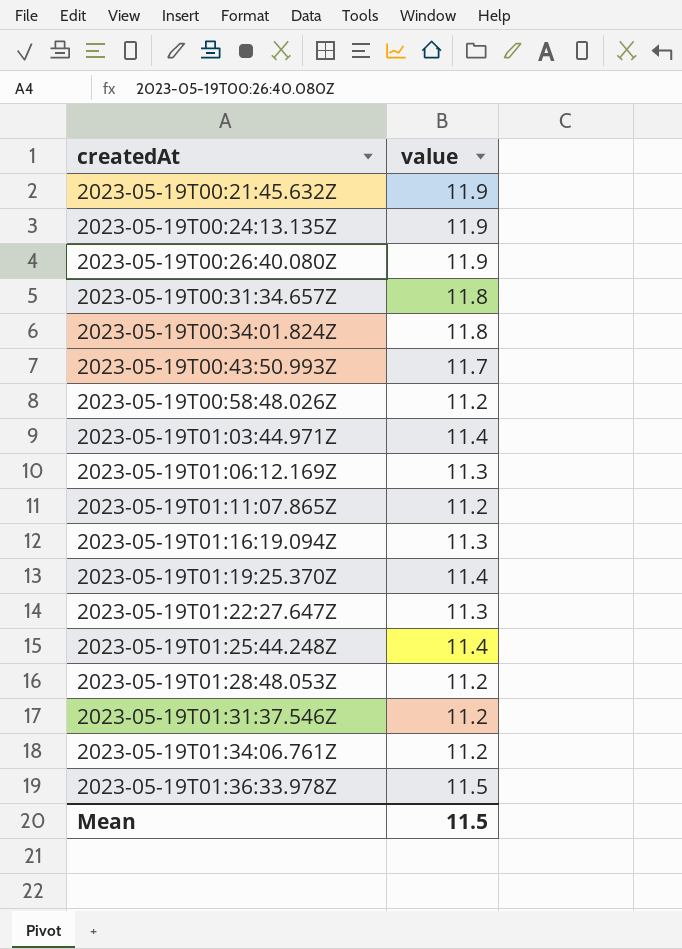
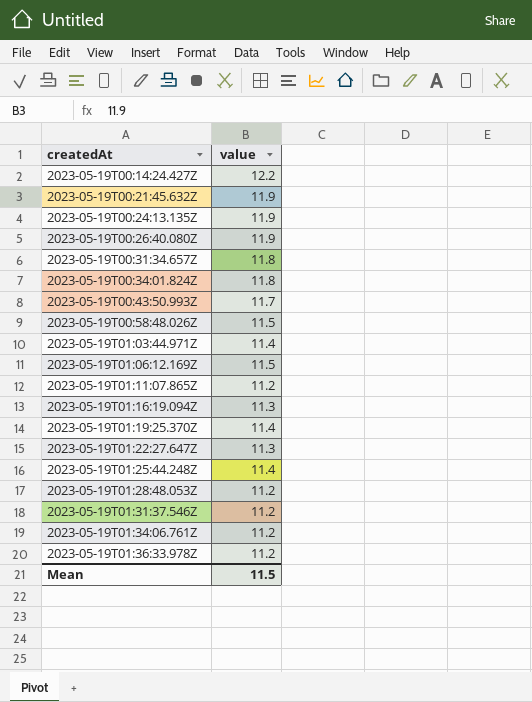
row 2023-05-19T00:14:24.427Z: none -> 12.2
2023-05-19T00:58:48.026Z | value: 11.2 -> 11.5
2023-05-19T01:06:12.169Z | value: 11.3 -> 11.5
2023-05-19T01:36:33.978Z | value: 11.5 -> 11.2

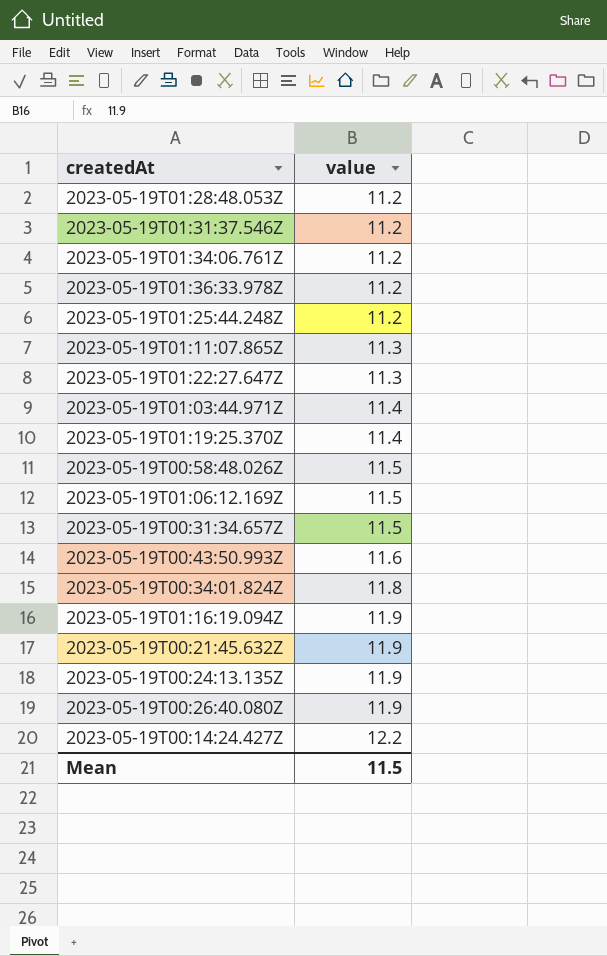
row order: createdAt ascending -> value ascending
2023-05-19T01:25:44.248Z | value: 11.4 -> 11.2
2023-05-19T01:11:07.865Z | value: 11.2 -> 11.3
2023-05-19T00:31:34.657Z | value: 11.8 -> 11.5
2023-05-19T00:43:50.993Z | value: 11.7 -> 11.6
2023-05-19T01:16:19.094Z | value: 11.3 -> 11.9

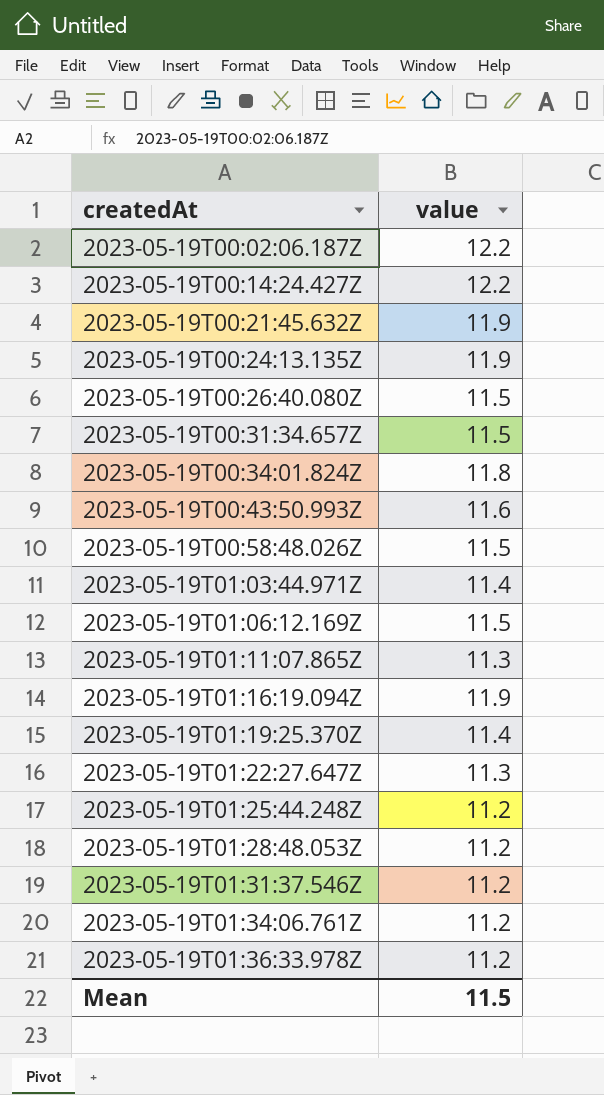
row order: value ascending -> createdAt ascending
row 2023-05-19T00:02:06.187Z: none -> 12.2
2023-05-19T00:26:40.080Z | value: 11.9 -> 11.5

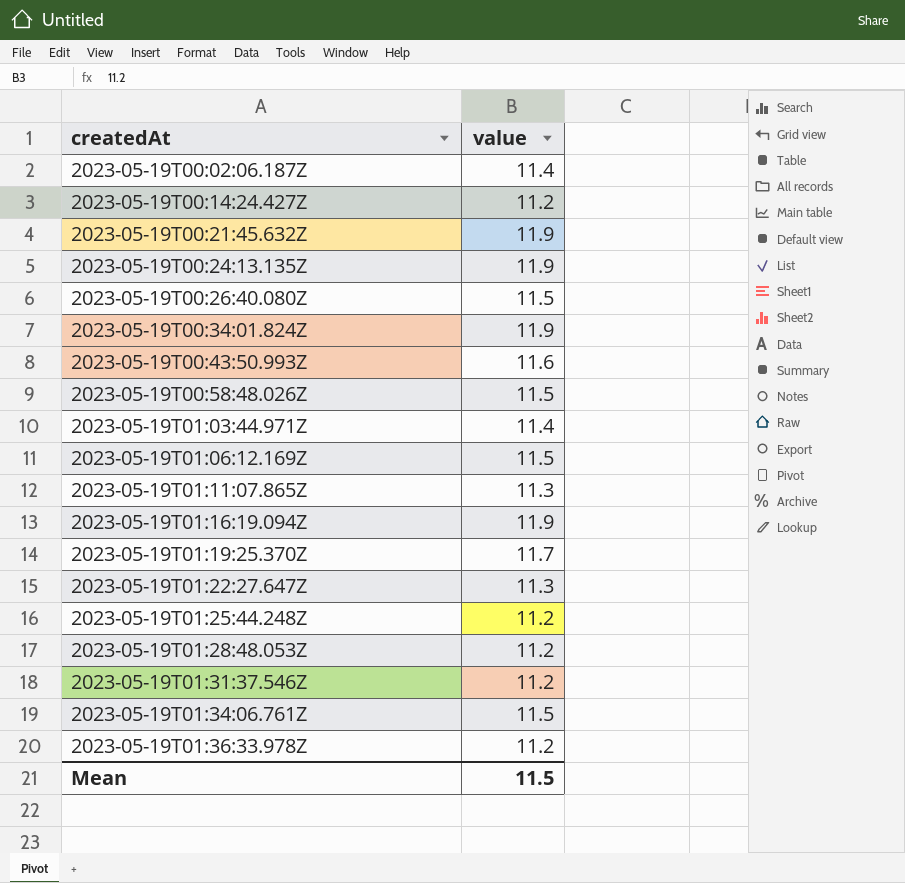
row 2023-05-19T00:31:34.657Z: 11.5 -> none
2023-05-19T00:02:06.187Z | value: 12.2 -> 11.4
2023-05-19T00:14:24.427Z | value: 12.2 -> 11.2
2023-05-19T00:34:01.824Z | value: 11.8 -> 11.9
2023-05-19T01:19:25.370Z | value: 11.4 -> 11.7
2023-05-19T01:34:06.761Z | value: 11.2 -> 11.5

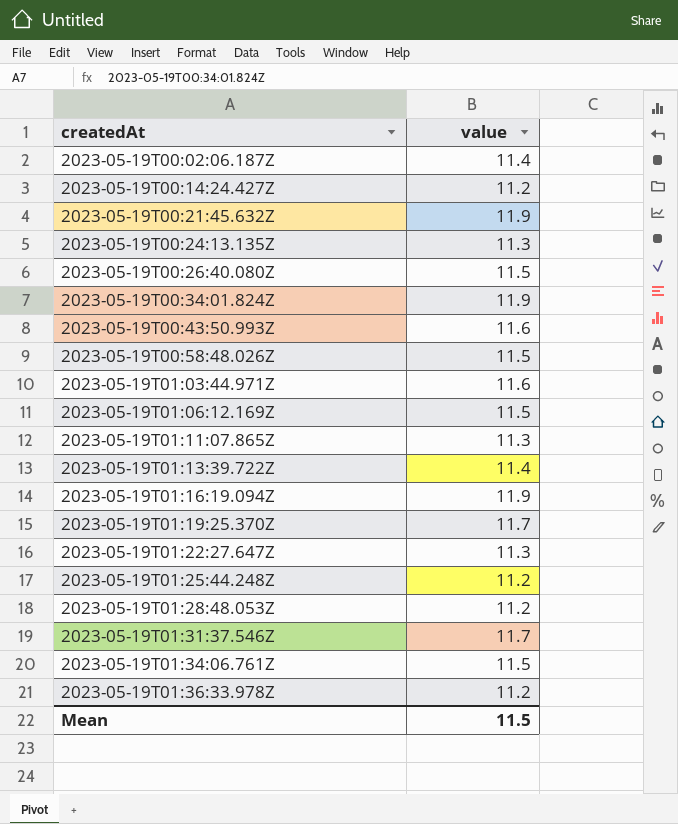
2023-05-19T00:24:13.135Z | value: 11.9 -> 11.3
2023-05-19T01:03:44.971Z | value: 11.4 -> 11.6
row 2023-05-19T01:13:39.722Z: none -> 11.4
2023-05-19T01:31:37.546Z | value: 11.2 -> 11.7

